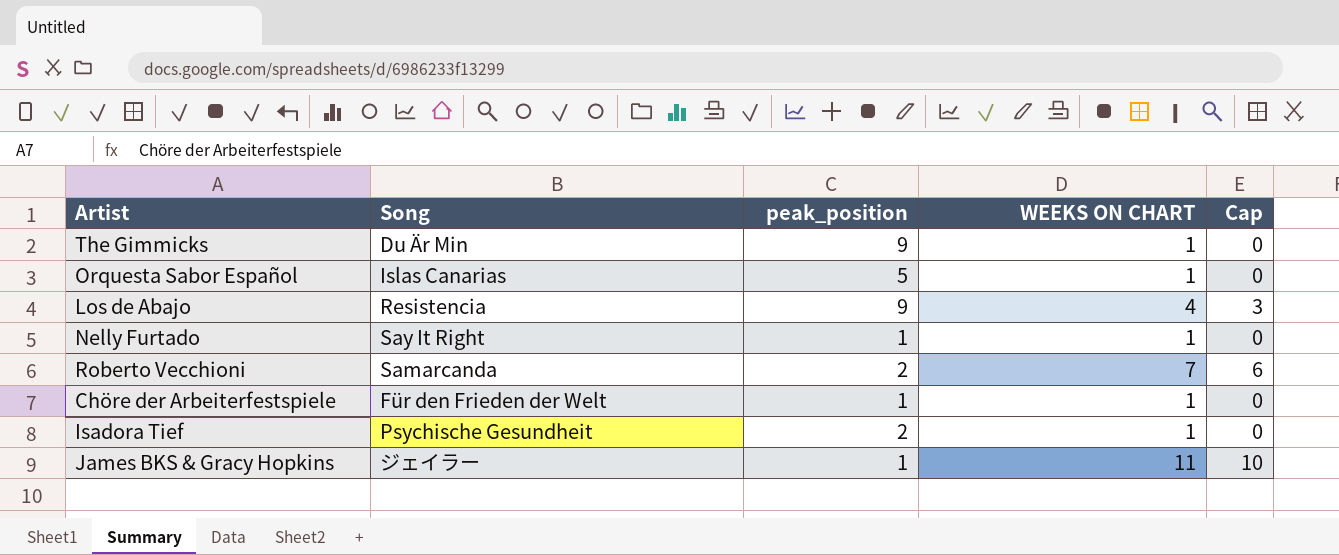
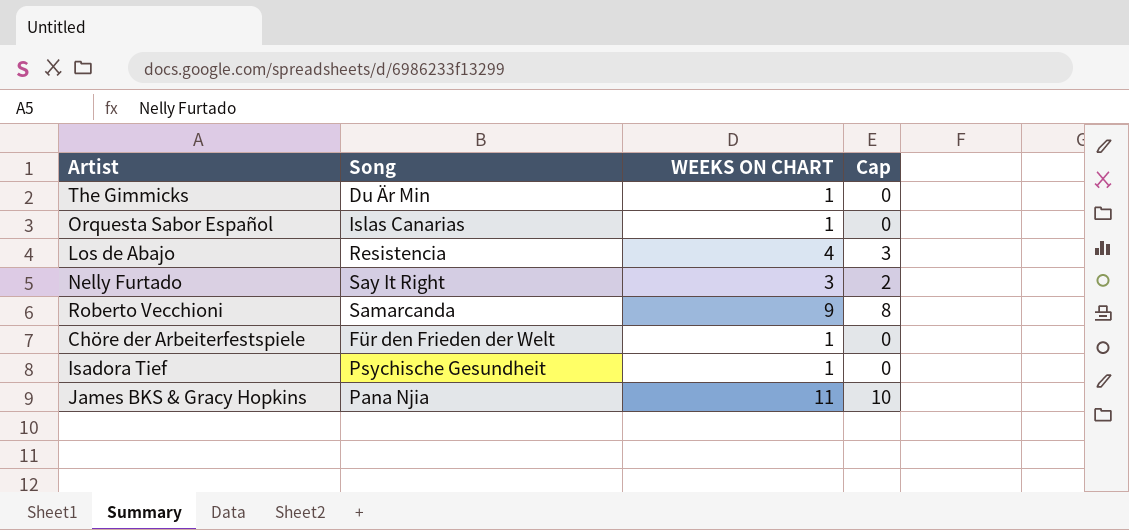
column peak_position | position: 3 -> none
Nelly Furtado | WEEKS ON CHART: 1 -> 3
Nelly Furtado | Cap: 0 -> 2
Roberto Vecchioni | WEEKS ON CHART: 7 -> 9
Roberto Vecchioni | Cap: 6 -> 8
James BKS & Gracy Hopkins | Song: ジェイラー -> Pana Njia

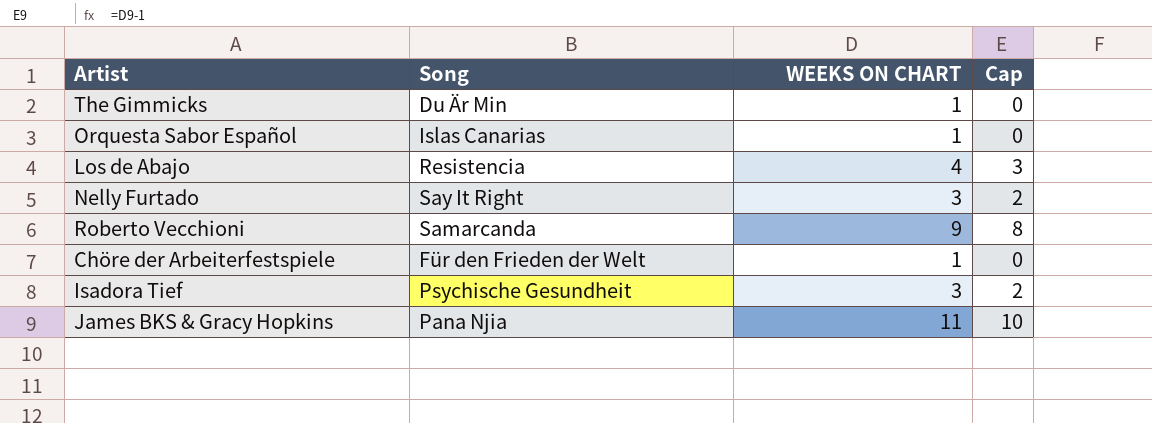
Isadora Tief | WEEKS ON CHART: 1 -> 3
Isadora Tief | Cap: 0 -> 2

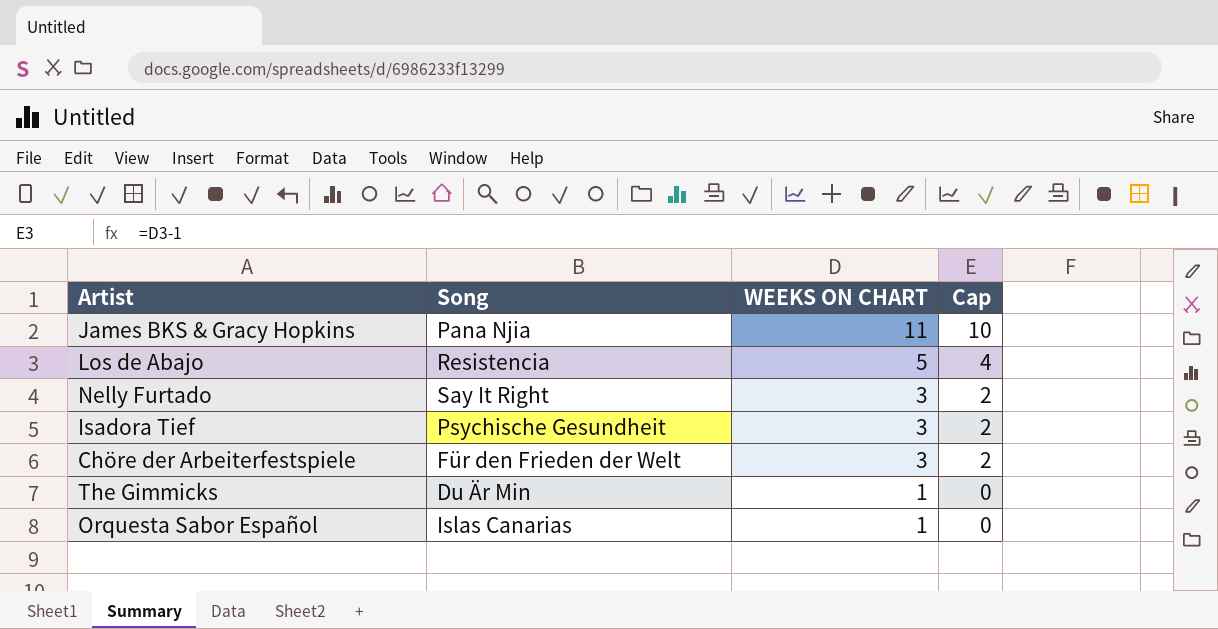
row order: none -> WEEKS ON CHART descending
row Roberto Vecchioni: Samarcanda | 9 | 8 -> none
Los de Abajo | WEEKS ON CHART: 4 -> 5
Los de Abajo | Cap: 3 -> 4
Chöre der Arbeiterfestspiele | WEEKS ON CHART: 1 -> 3
Chöre der Arbeiterfestspiele | Cap: 0 -> 2

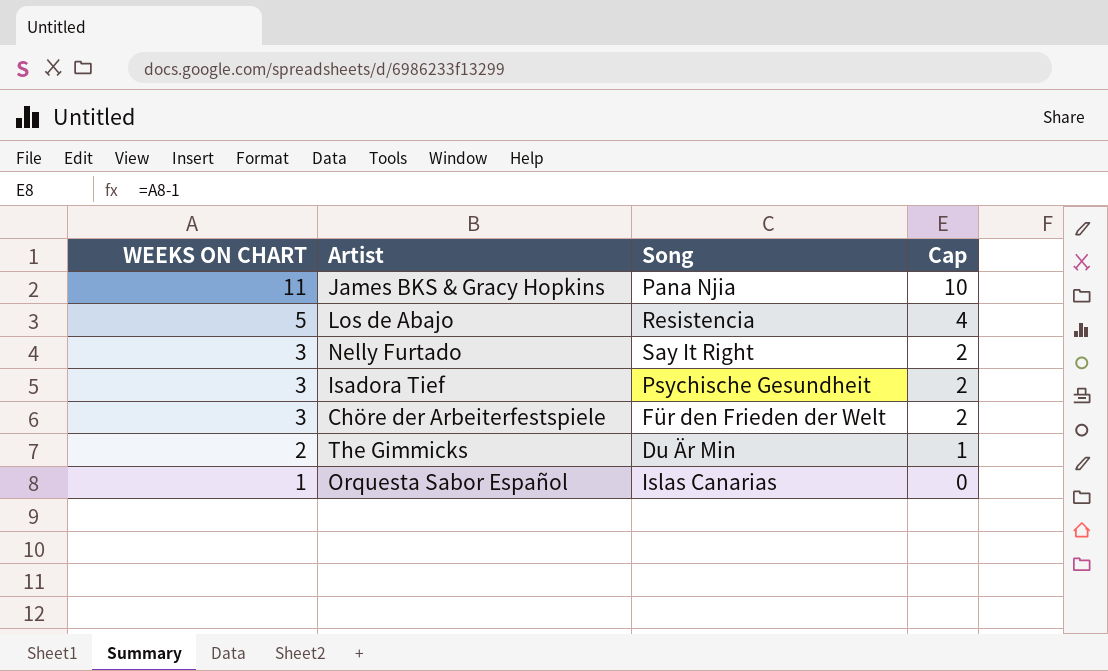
column WEEKS ON CHART | position: 3 -> 1
The Gimmicks | WEEKS ON CHART: 1 -> 2
The Gimmicks | Cap: 0 -> 1

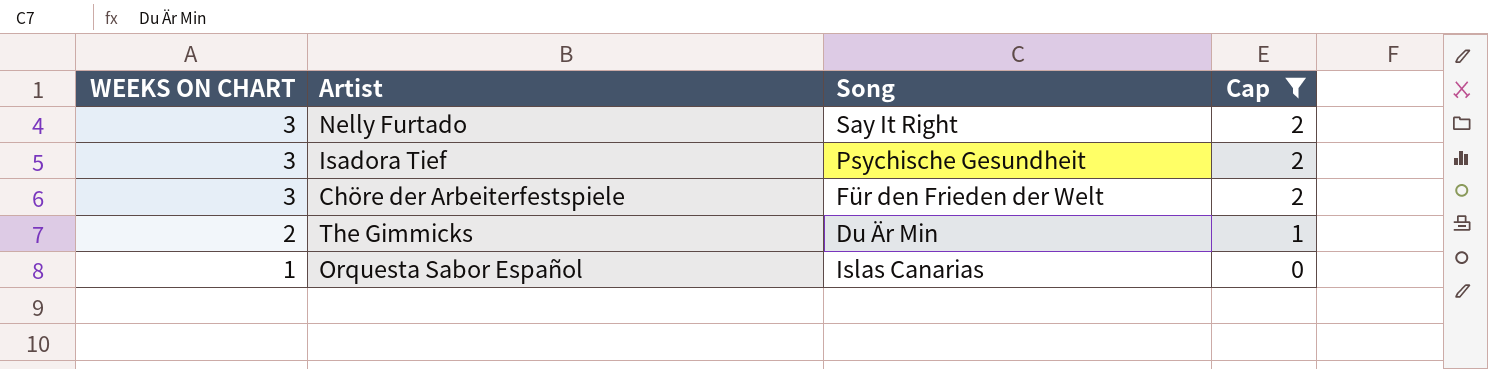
filter: none -> Cap <= 2

